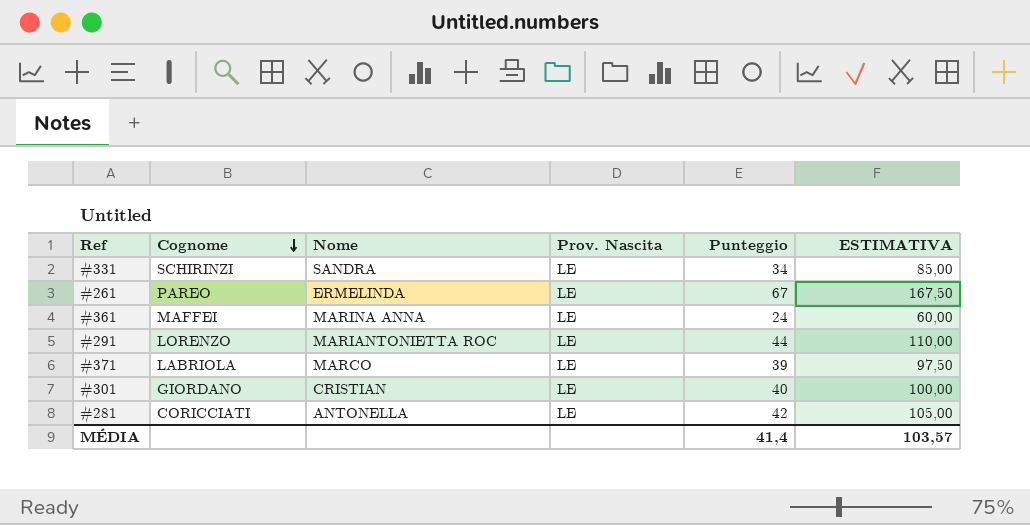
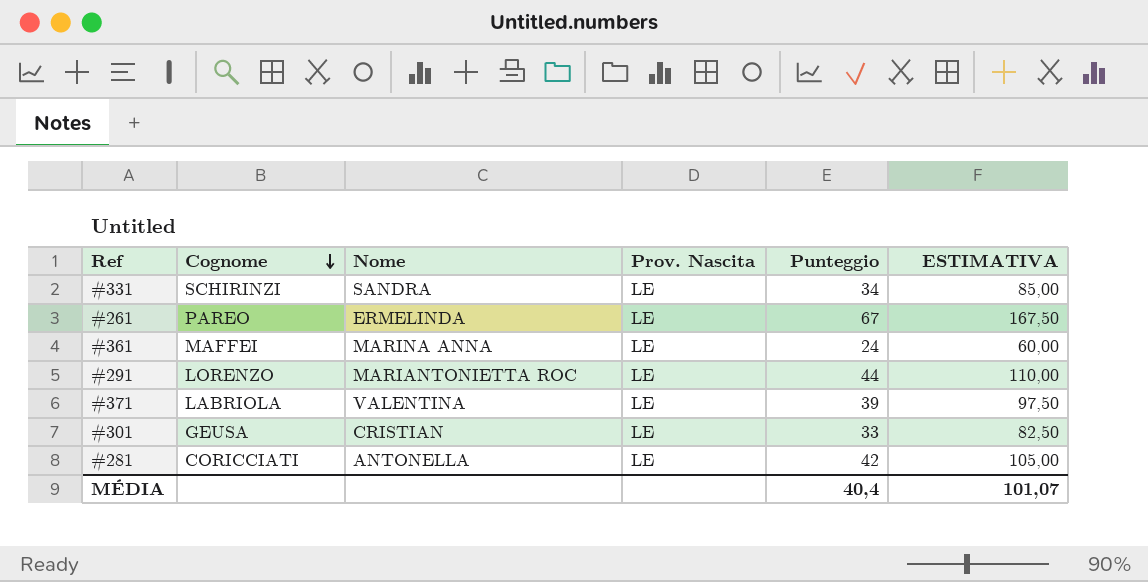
#371 | Nome: MARCO -> VALENTINA
#301 | Cognome: GIORDANO -> GEUSA
#301 | Punteggio: 40 -> 33
#301 | ESTIMATIVA: 100,00 -> 82,50
MÉDIA | Punteggio: 41,4 -> 40,4
MÉDIA | ESTIMATIVA: 103,57 -> 101,07

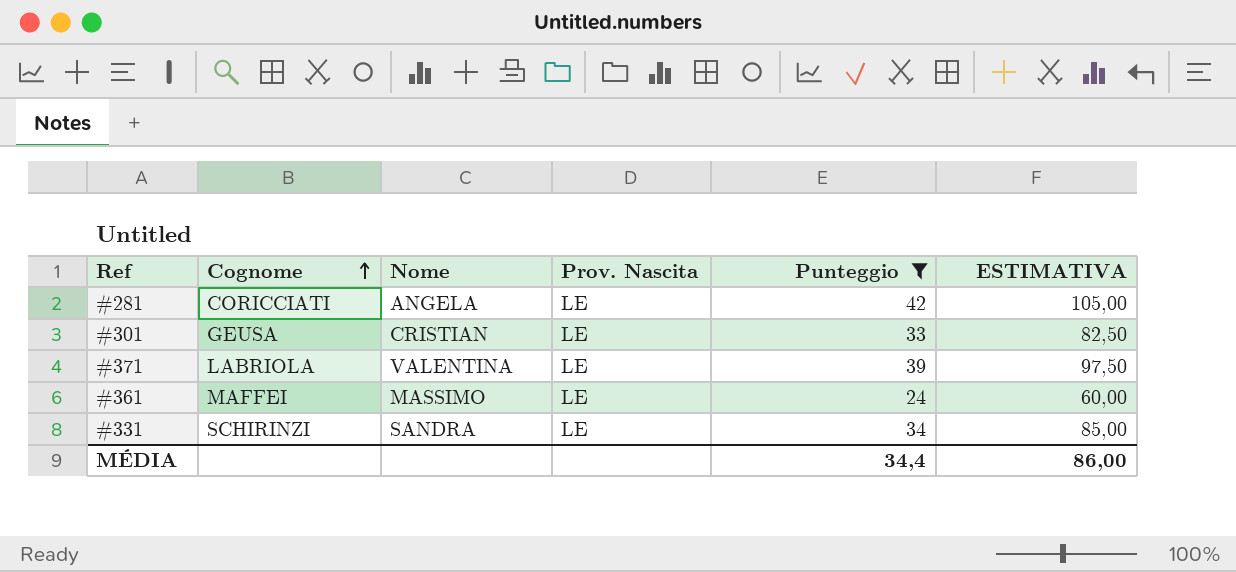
filter: none -> Punteggio <= 42
row order: Cognome descending -> Cognome ascending
#281 | Nome: ANTONELLA -> ANGELA
#361 | Nome: MARINA ANNA -> MASSIMO
MÉDIA | Punteggio: 40,4 -> 34,4
MÉDIA | ESTIMATIVA: 101,07 -> 86,00

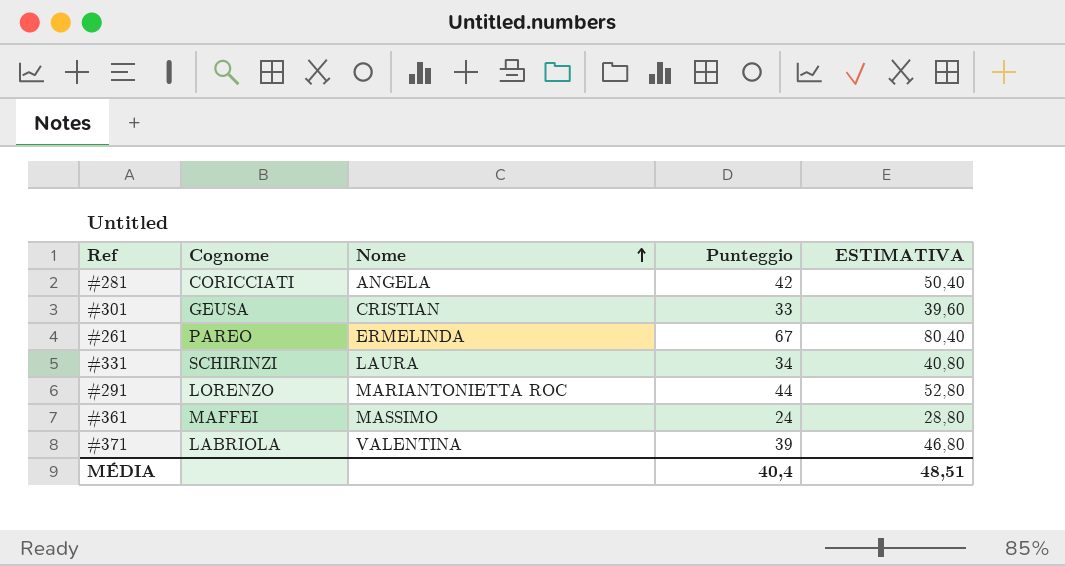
filter: Punteggio <= 42 -> none
row order: Cognome ascending -> Nome ascending
column Prov. Nascita | position: 4 -> none
column ESTIMATIVA | formula: [Punteggio] * 2,5 -> [Punteggio] * 1,2
#331 | Nome: SANDRA -> LAURA
MÉDIA | Punteggio: 34,4 -> 40,4
MÉDIA | ESTIMATIVA: 86,00 -> 48,51

